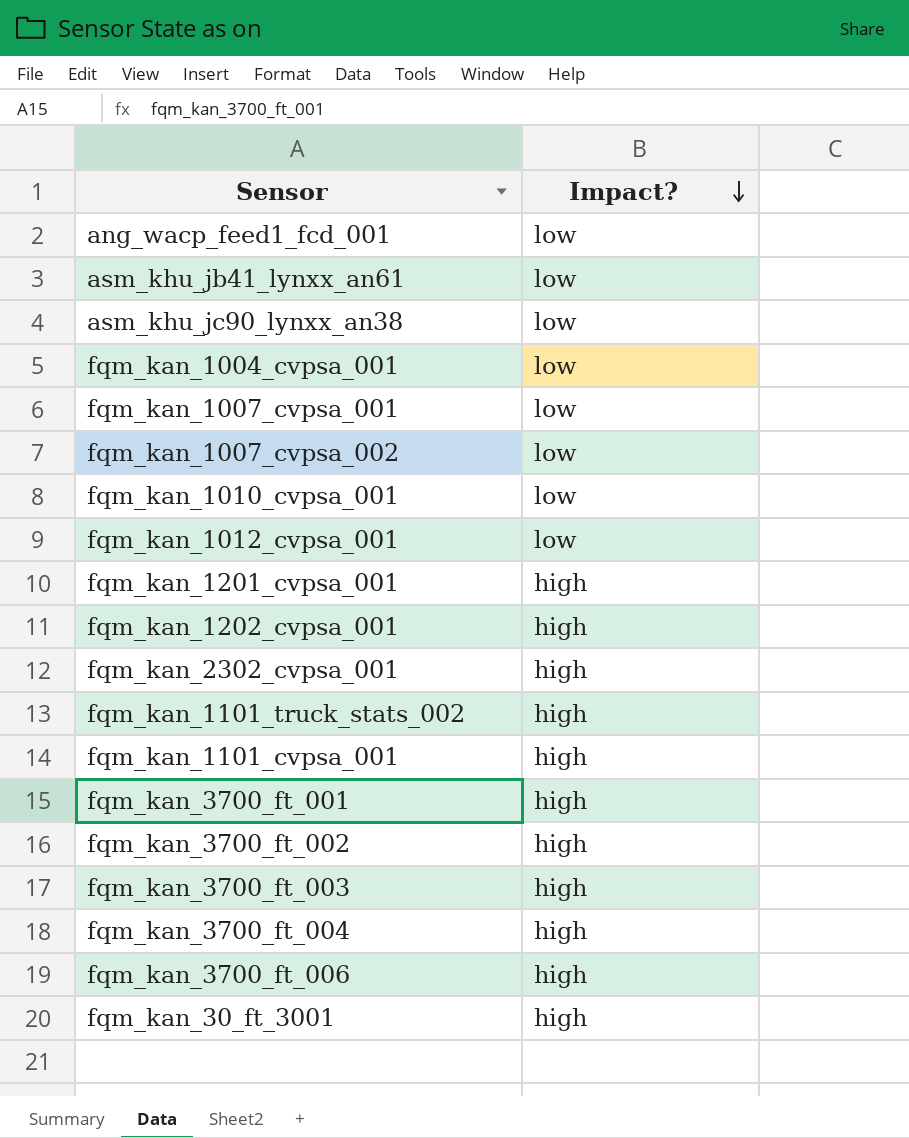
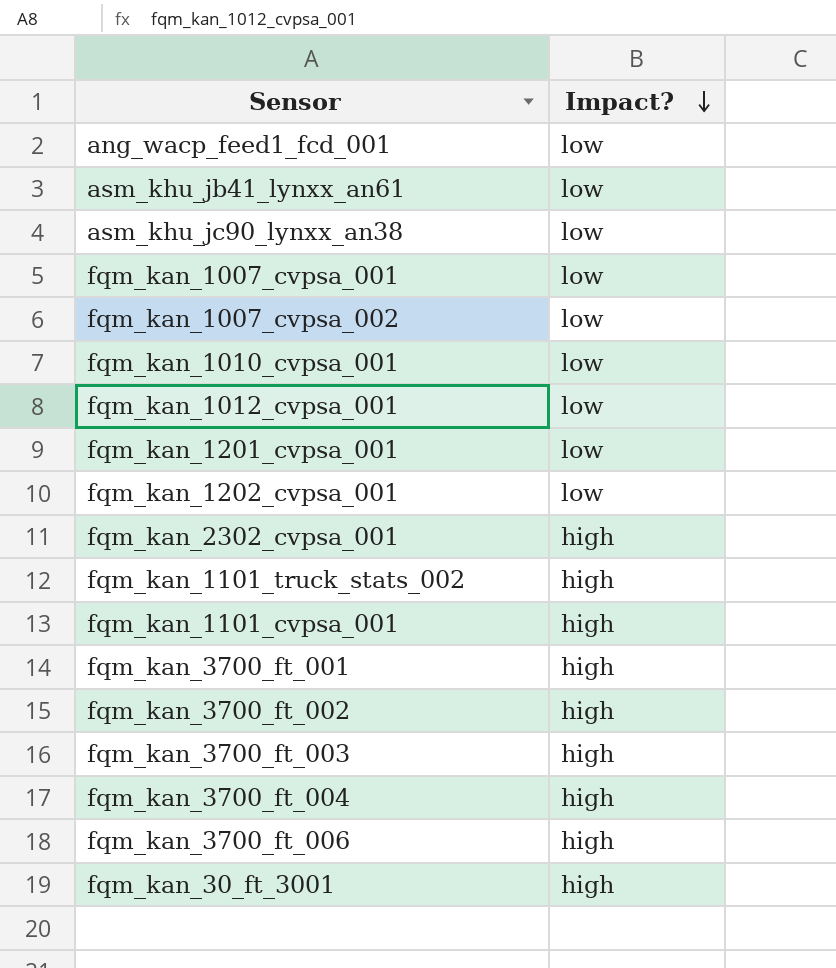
row fqm_kan_1004_cvpsa_001: low -> none
fqm_kan_1201_cvpsa_001 | Impact?: high -> low
fqm_kan_1202_cvpsa_001 | Impact?: high -> low

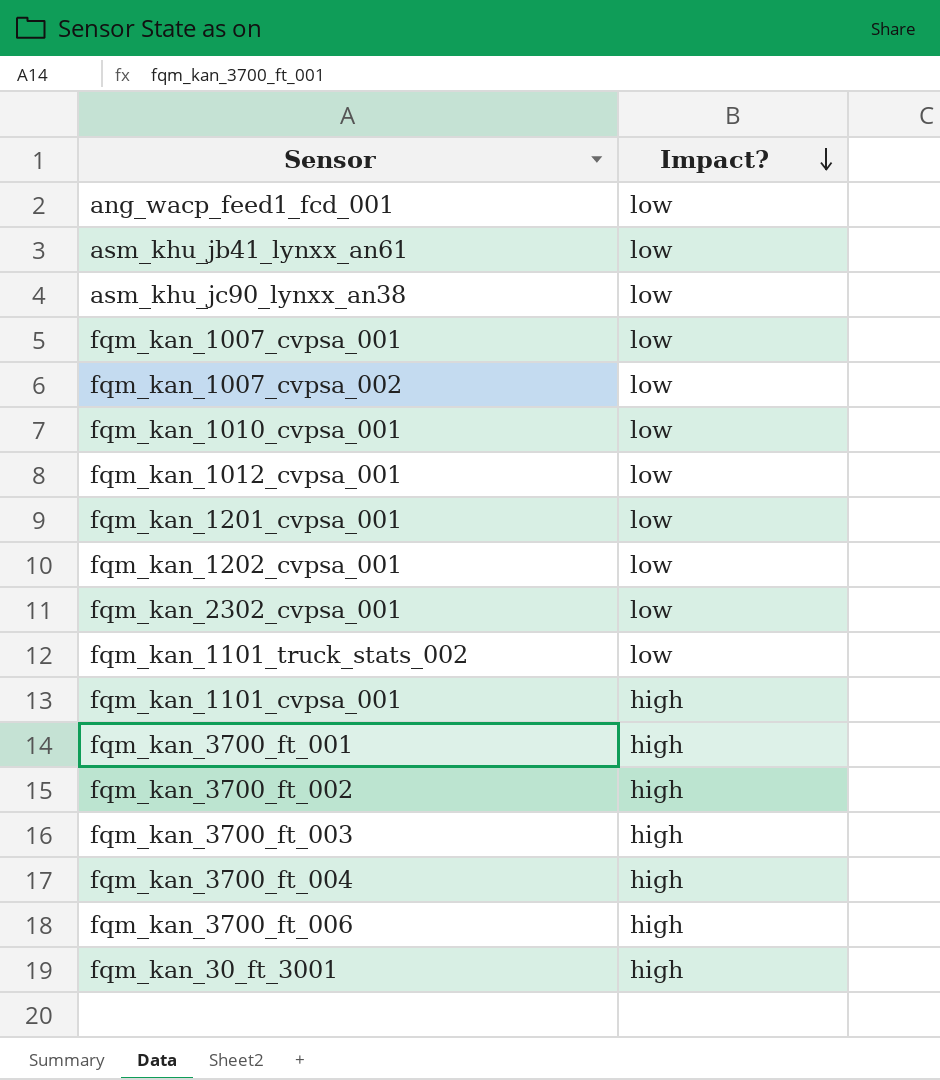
fqm_kan_2302_cvpsa_001 | Impact?: high -> low
fqm_kan_1101_truck_stats_002 | Impact?: high -> low

